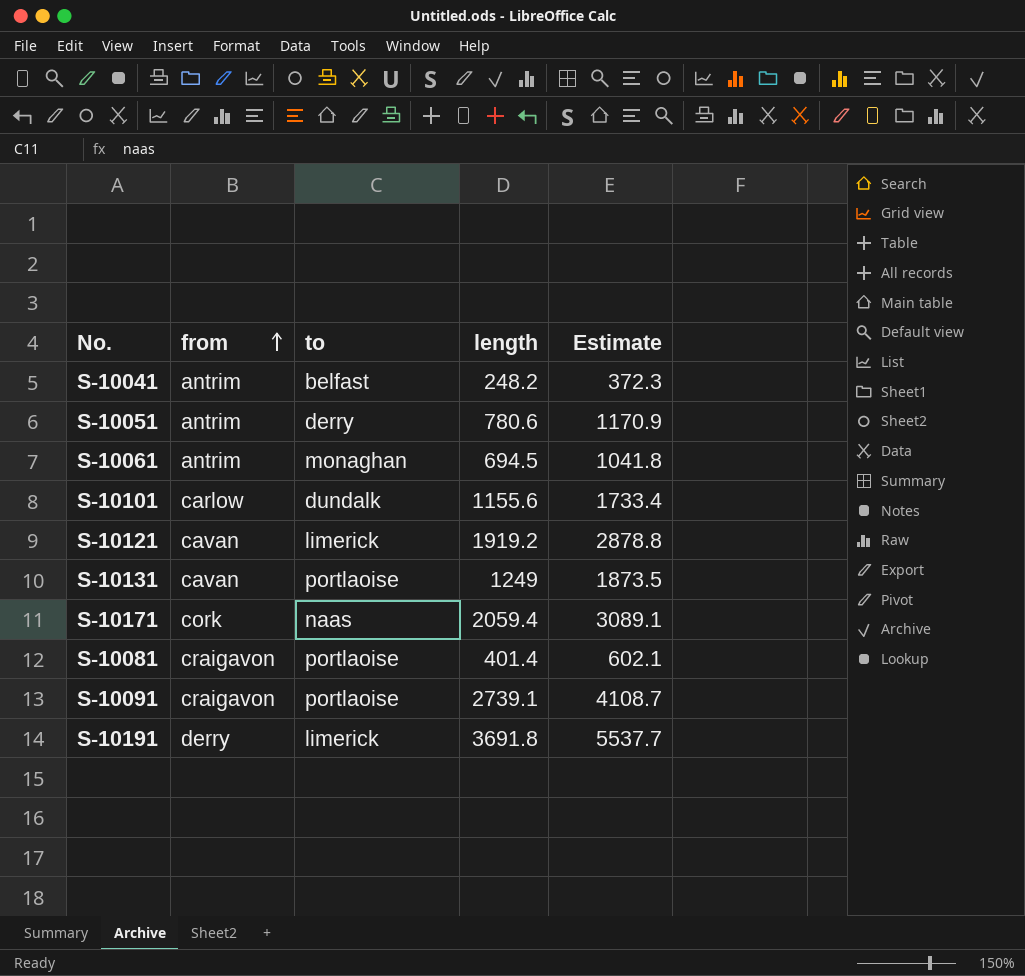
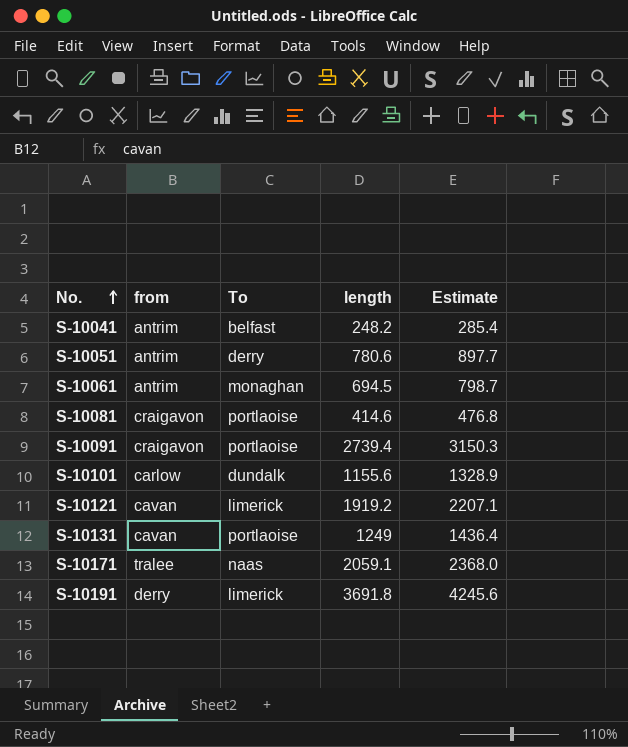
row order: from ascending -> No. ascending
column name: to -> To
column Estimate | formula: [length] * 1.5 -> [length] * 1.15
S-10081 | length: 401.4 -> 414.6
S-10091 | length: 2739.1 -> 2739.4
S-10171 | from: cork -> tralee
S-10171 | length: 2059.4 -> 2059.1

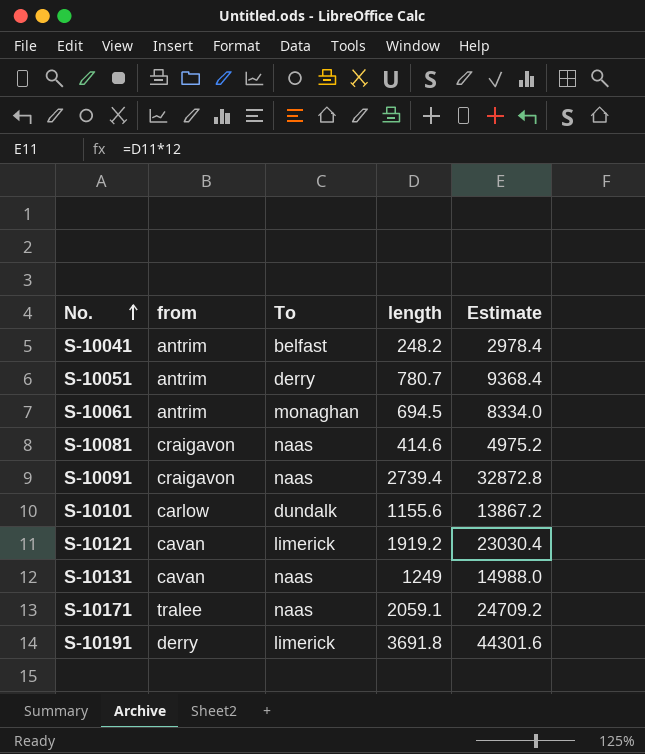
column Estimate | formula: [length] * 1.15 -> [length] * 12
S-10051 | length: 780.6 -> 780.7
S-10081 | To: portlaoise -> naas
S-10091 | To: portlaoise -> naas
S-10131 | To: portlaoise -> naas

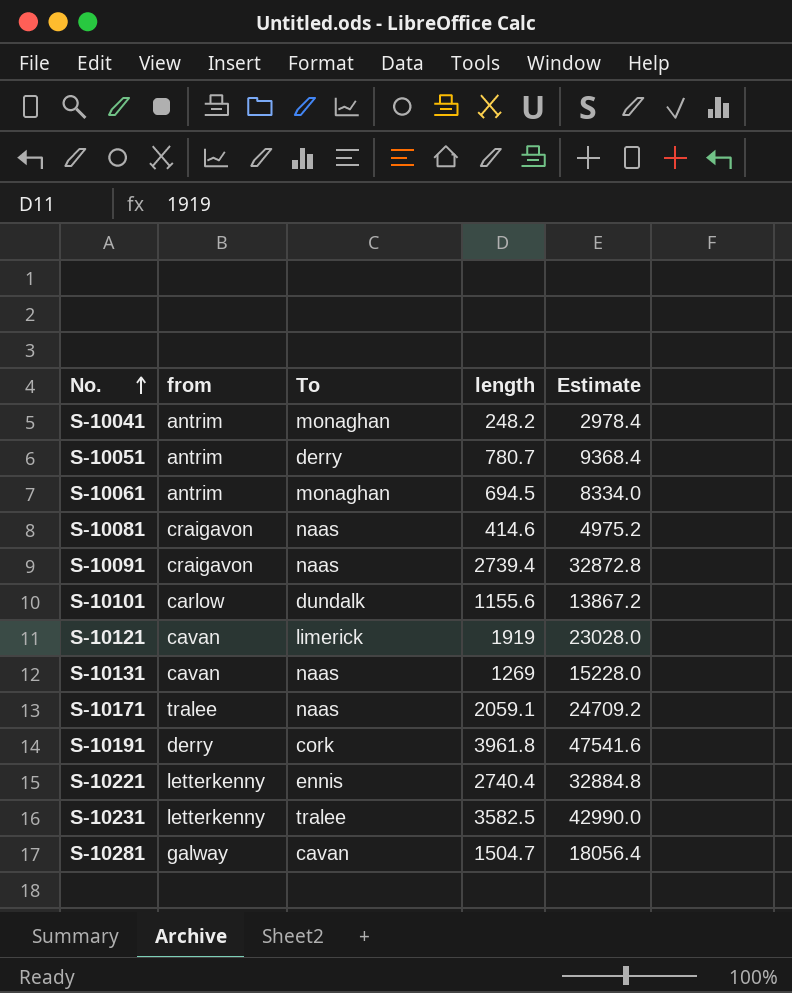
S-10041 | To: belfast -> monaghan
S-10121 | length: 1919.2 -> 1919
S-10121 | Estimate: 23030.4 -> 23028.0
S-10131 | length: 1249 -> 1269
S-10131 | Estimate: 14988.0 -> 15228.0
S-10191 | To: limerick -> cork
S-10191 | length: 3691.8 -> 3961.8
S-10191 | Estimate: 44301.6 -> 47541.6
row S-10221: none -> letterkenny | ennis | 2740.4 | 32884.8
row S-10231: none -> letterkenny | tralee | 3582.5 | 42990.0
row S-10281: none -> galway | cavan | 1504.7 | 18056.4

